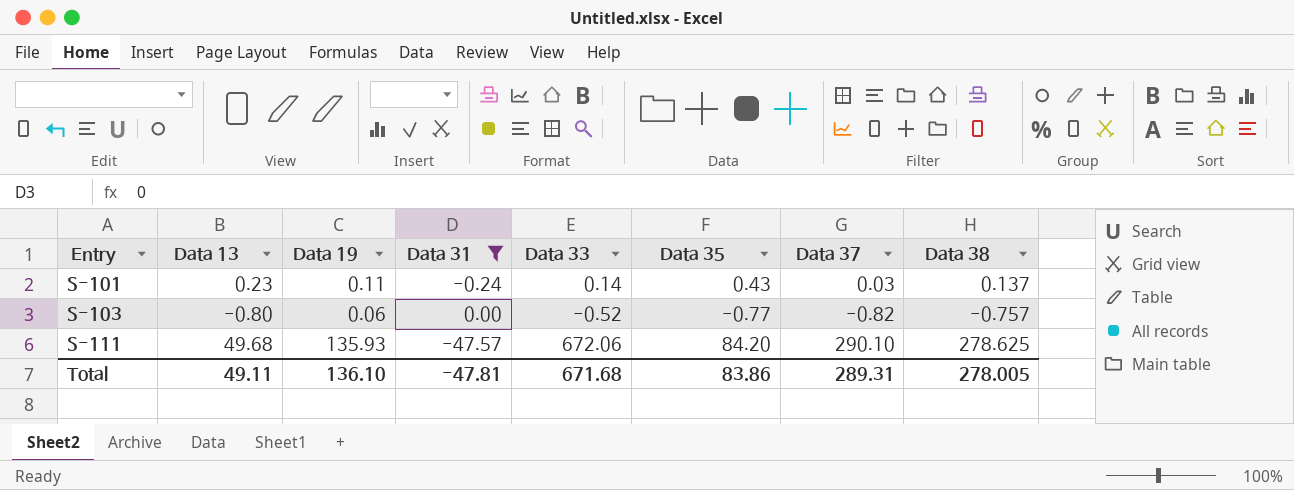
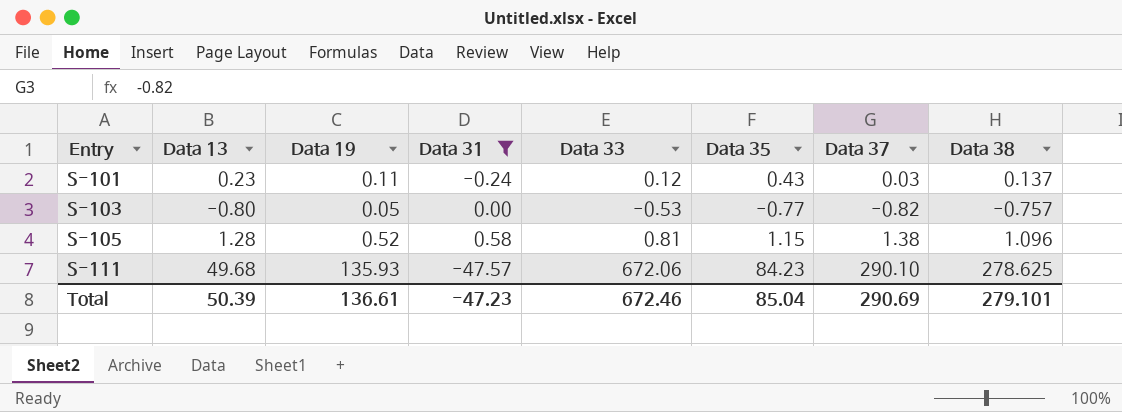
S-101 | Data 33: 0.14 -> 0.12
S-103 | Data 19: 0.06 -> 0.05
S-103 | Data 33: -0.52 -> -0.53
row S-105: none -> 1.28 | 0.52 | 0.58 | 0.81 | 1.15 | 1.38 | 1.096
S-111 | Data 35: 84.20 -> 84.23
Total | Data 13: 49.11 -> 50.39
Total | Data 19: 136.10 -> 136.61
Total | Data 31: -47.81 -> -47.23
Total | Data 33: 671.68 -> 672.46
Total | Data 35: 83.86 -> 85.04
Total | Data 37: 289.31 -> 290.69
Total | Data 38: 278.005 -> 279.101

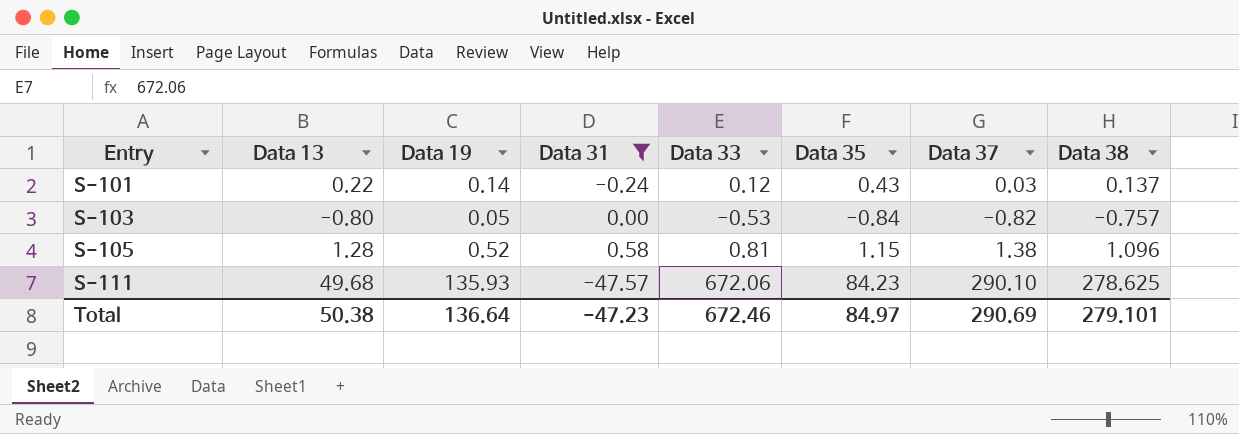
S-101 | Data 13: 0.23 -> 0.22
S-101 | Data 19: 0.11 -> 0.14
S-103 | Data 35: -0.77 -> -0.84
Total | Data 13: 50.39 -> 50.38
Total | Data 19: 136.61 -> 136.64
Total | Data 35: 85.04 -> 84.97

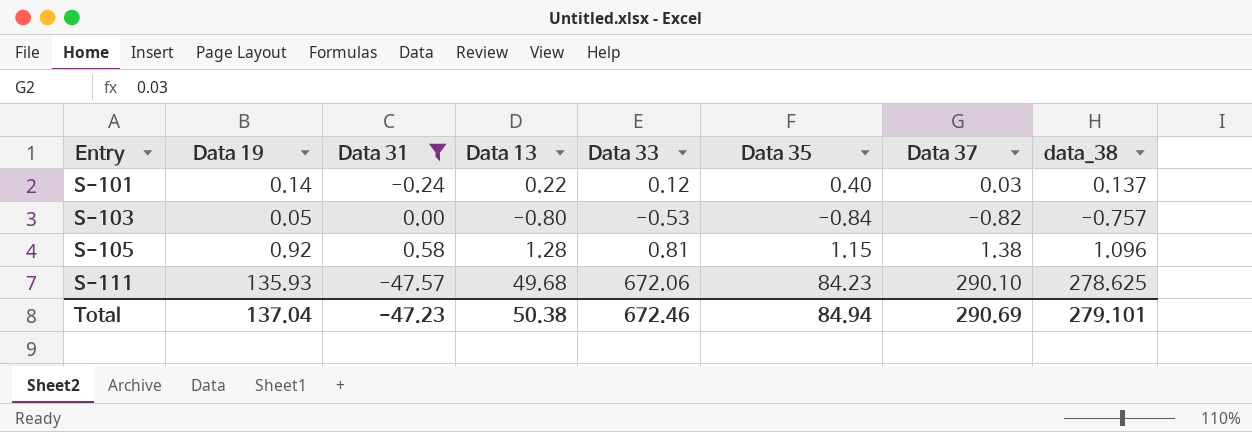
column Data 13 | position: 2 -> 4
column name: Data 38 -> data_38
S-101 | Data 35: 0.43 -> 0.40
S-105 | Data 19: 0.52 -> 0.92
Total | Data 19: 136.64 -> 137.04
Total | Data 35: 84.97 -> 84.94

